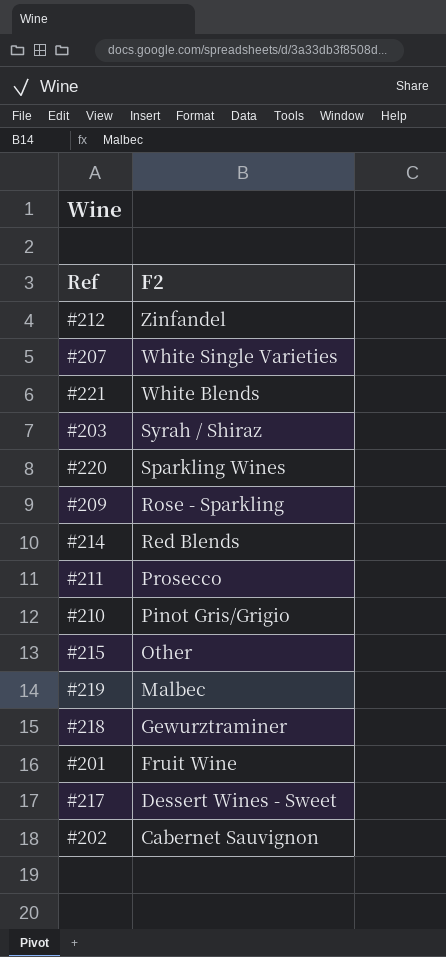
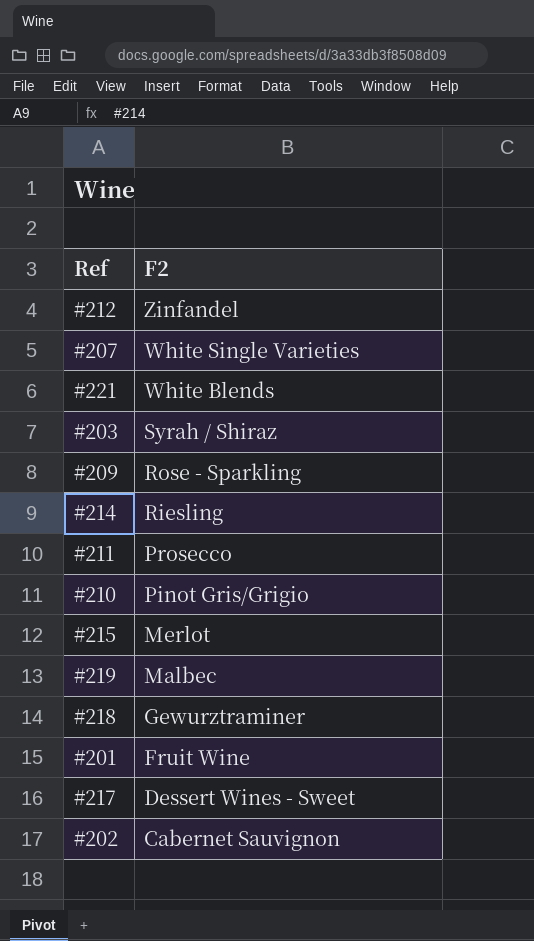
row #220: Sparkling Wines -> none
#214 | F2: Red Blends -> Riesling
#215 | F2: Other -> Merlot

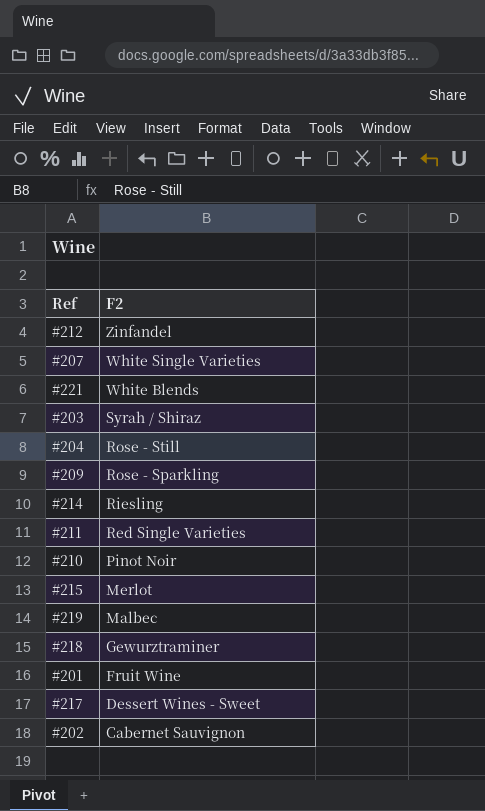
row #204: none -> Rose - Still
#211 | F2: Prosecco -> Red Single Varieties
#210 | F2: Pinot Gris/Grigio -> Pinot Noir

